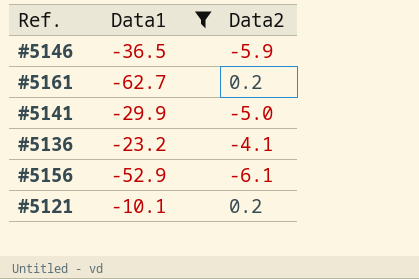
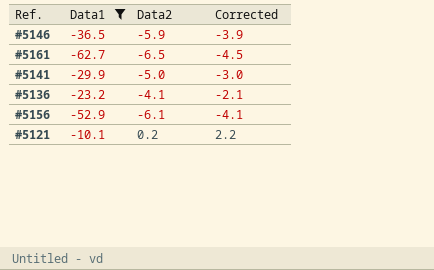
column Corrected | formula: none -> [Data2] + 2
#5161 | Data2: 0.2 -> -6.5

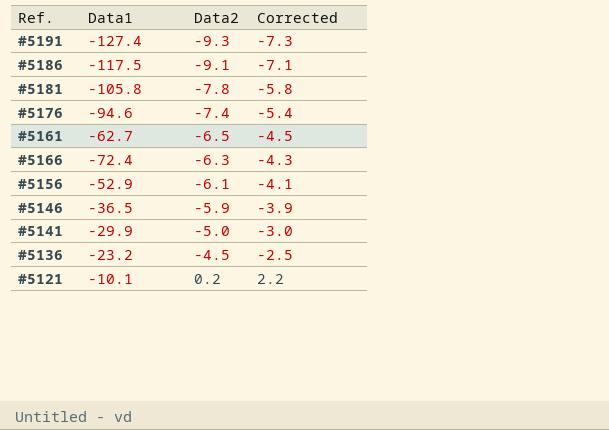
filter: Data1 >= -62.7 -> none
row order: none -> Data2 ascending
#5136 | Data2: -4.1 -> -4.5
#5136 | Corrected: -2.1 -> -2.5

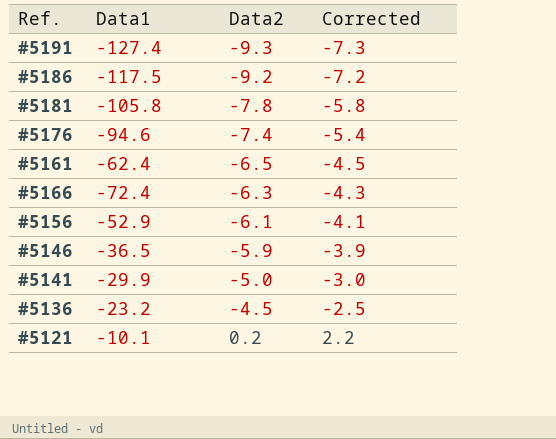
#5186 | Data2: -9.1 -> -9.2
#5186 | Corrected: -7.1 -> -7.2
#5161 | Data1: -62.7 -> -62.4

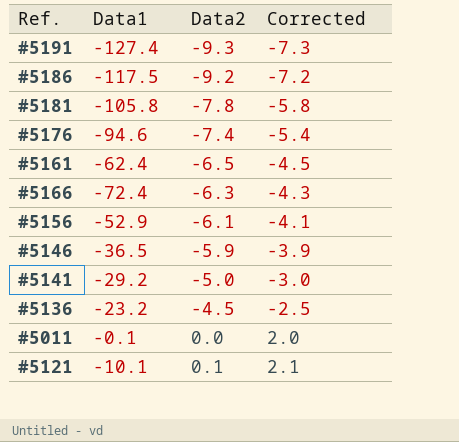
#5141 | Data1: -29.9 -> -29.2
row #5011: none -> -0.1 | 0.0 | 2.0
#5121 | Data2: 0.2 -> 0.1
#5121 | Corrected: 2.2 -> 2.1

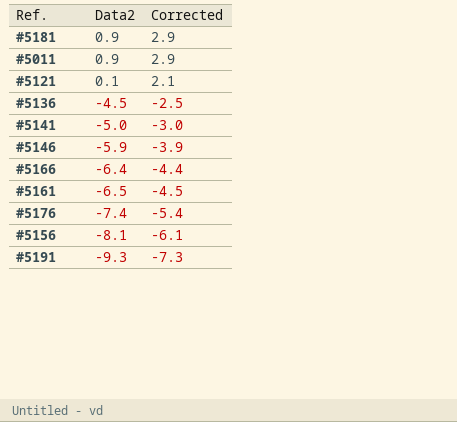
row order: Data2 ascending -> Data2 descending
column Data1 | position: 2 -> none
row #5186: -117.5 | -9.2 | -7.2 -> none
#5181 | Data2: -7.8 -> 0.9
#5181 | Corrected: -5.8 -> 2.9
#5011 | Data2: 0.0 -> 0.9
#5011 | Corrected: 2.0 -> 2.9
#5166 | Data2: -6.3 -> -6.4
#5166 | Corrected: -4.3 -> -4.4
#5156 | Data2: -6.1 -> -8.1
#5156 | Corrected: -4.1 -> -6.1

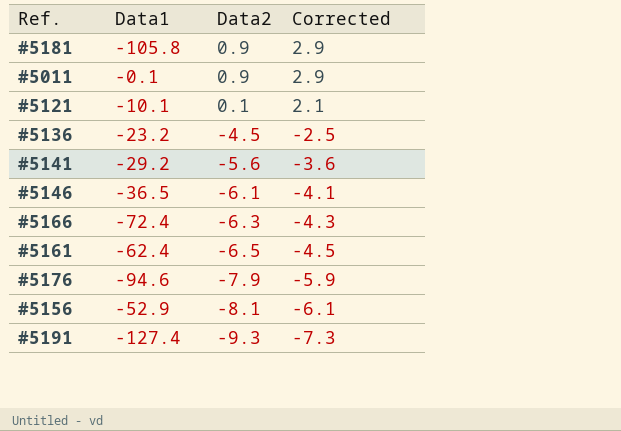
column Data1 | position: none -> 2
#5141 | Data2: -5.0 -> -5.6
#5141 | Corrected: -3.0 -> -3.6
#5146 | Data2: -5.9 -> -6.1
#5146 | Corrected: -3.9 -> -4.1
#5166 | Data2: -6.4 -> -6.3
#5166 | Corrected: -4.4 -> -4.3
#5176 | Data2: -7.4 -> -7.9
#5176 | Corrected: -5.4 -> -5.9

